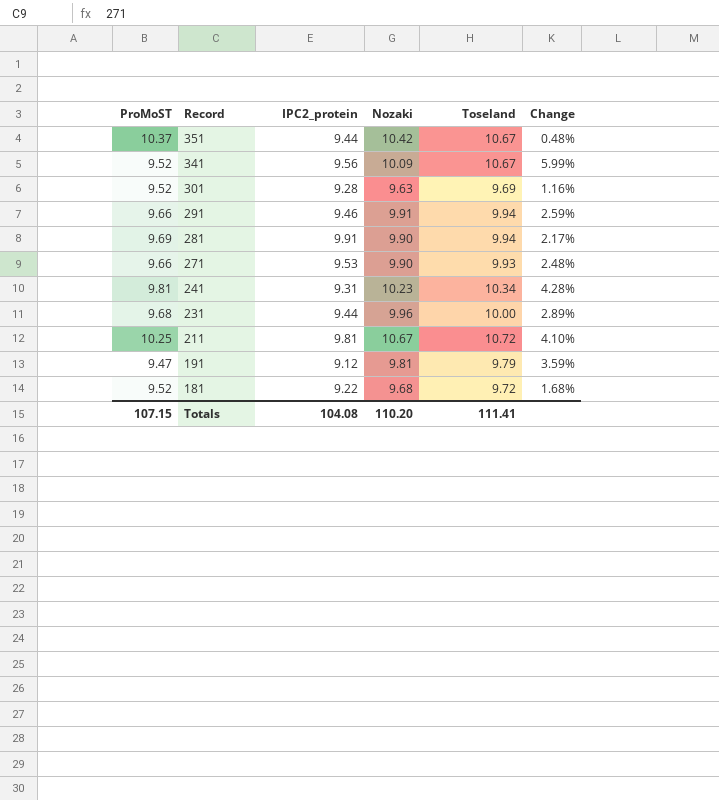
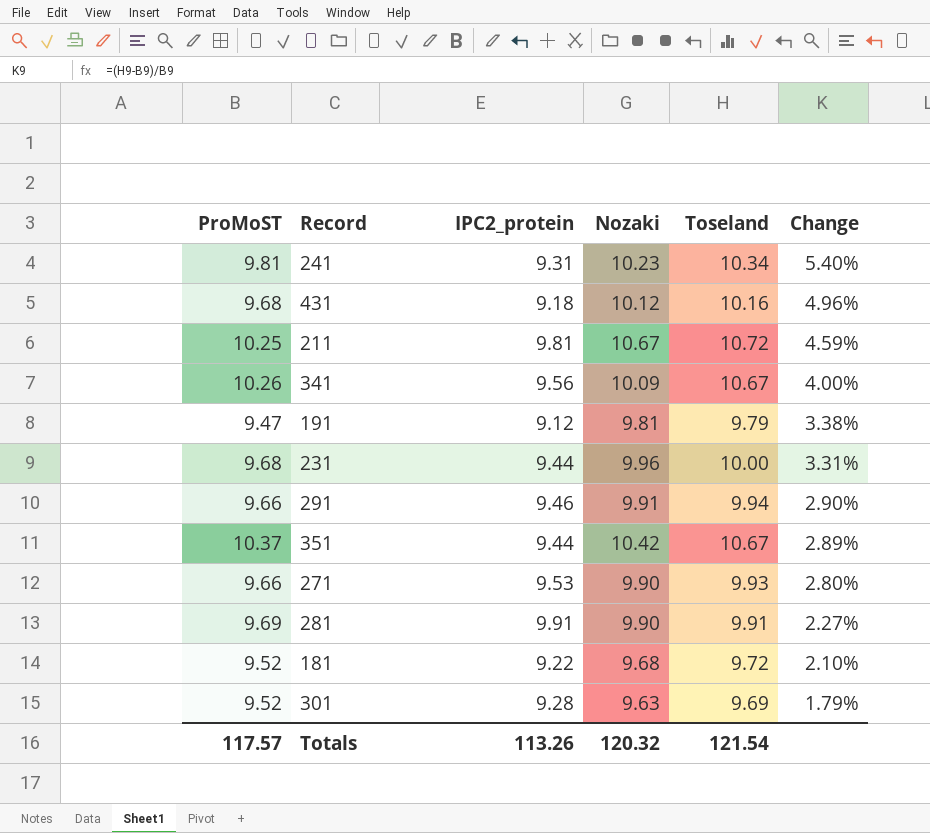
row order: Record descending -> Change descending
column Change | formula: ([Nozaki] - [ProMoST]) / [ProMoST] -> ([Toseland] - [ProMoST]) / [ProMoST]
row 431: none -> 9.68 | 9.18 | 10.12 | 10.16 | 4.96%
341 | ProMoST: 9.52 -> 10.26
281 | Toseland: 9.94 -> 9.91
Totals | ProMoST: 107.15 -> 117.57
Totals | IPC2_protein: 104.08 -> 113.26
Totals | Nozaki: 110.20 -> 120.32
Totals | Toseland: 111.41 -> 121.54

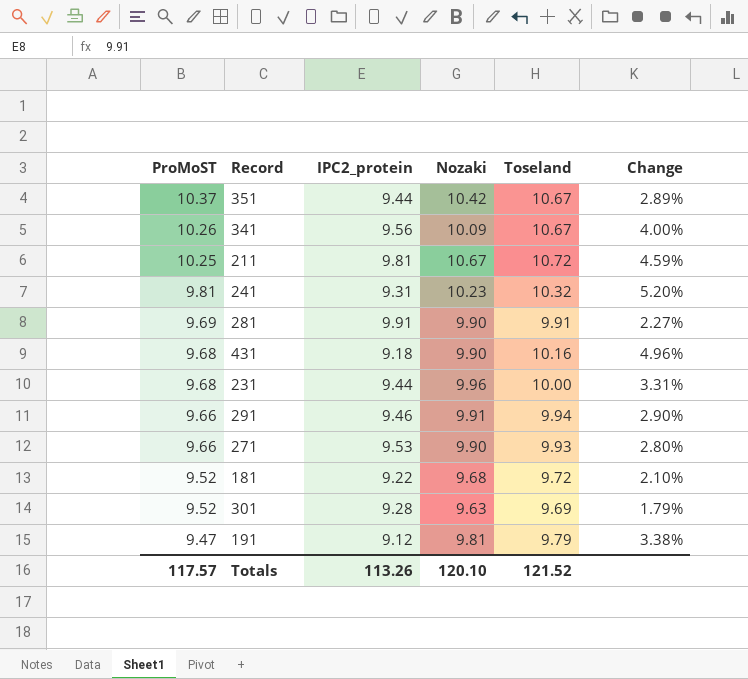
row order: Change descending -> ProMoST descending
241 | Toseland: 10.34 -> 10.32
241 | Change: 5.40% -> 5.20%
431 | Nozaki: 10.12 -> 9.90
Totals | Nozaki: 120.32 -> 120.10
Totals | Toseland: 121.54 -> 121.52

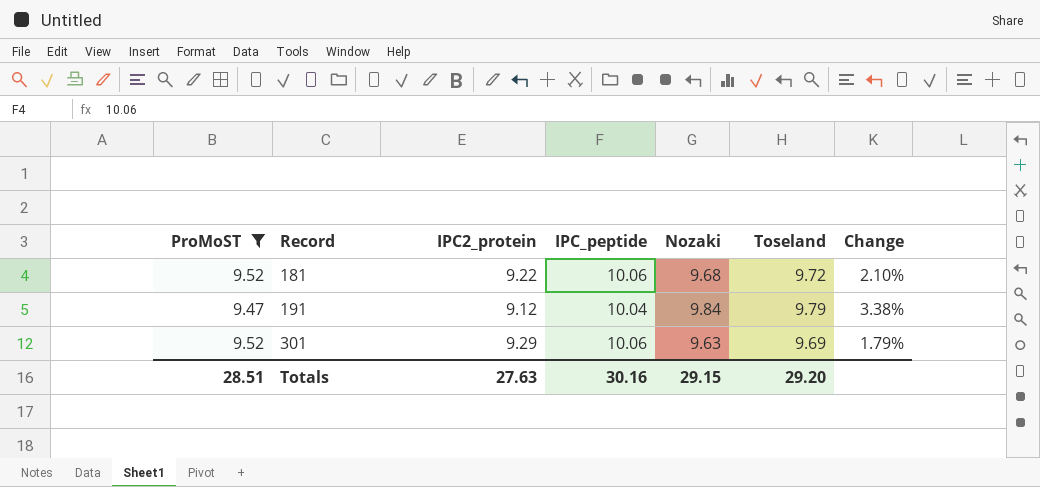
filter: none -> ProMoST <= 9.52
row order: ProMoST descending -> Record ascending
column IPC_peptide | position: none -> 4
191 | Nozaki: 9.81 -> 9.84
301 | IPC2_protein: 9.28 -> 9.29
Totals | ProMoST: 117.57 -> 28.51
Totals | IPC2_protein: 113.26 -> 27.63
Totals | Nozaki: 120.10 -> 29.15
Totals | Toseland: 121.52 -> 29.20

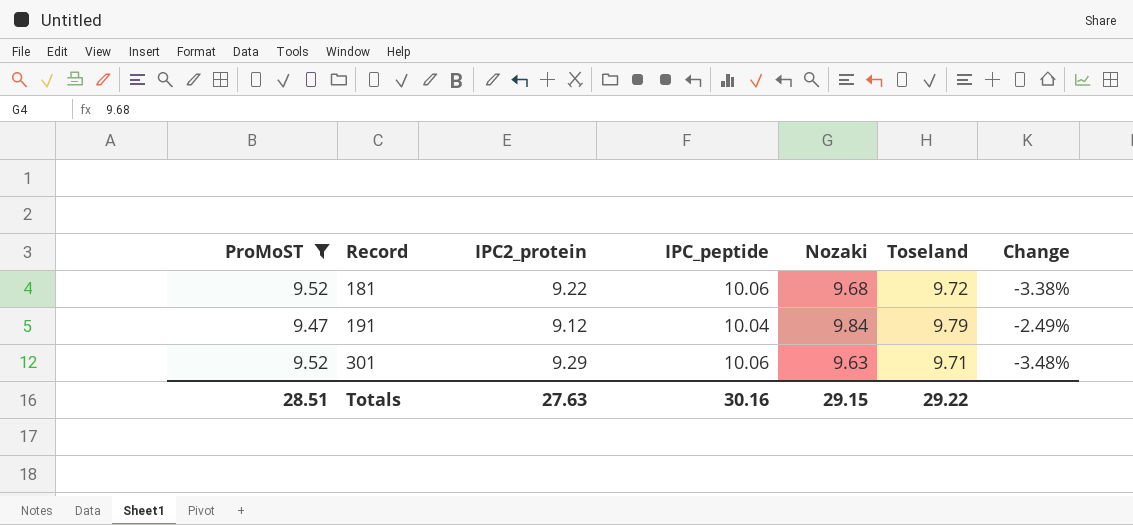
column Change | formula: ([Toseland] - [ProMoST]) / [ProMoST] -> ([Toseland] - [IPC_peptide]) / [IPC_peptide]
301 | Toseland: 9.69 -> 9.71
Totals | Toseland: 29.20 -> 29.22

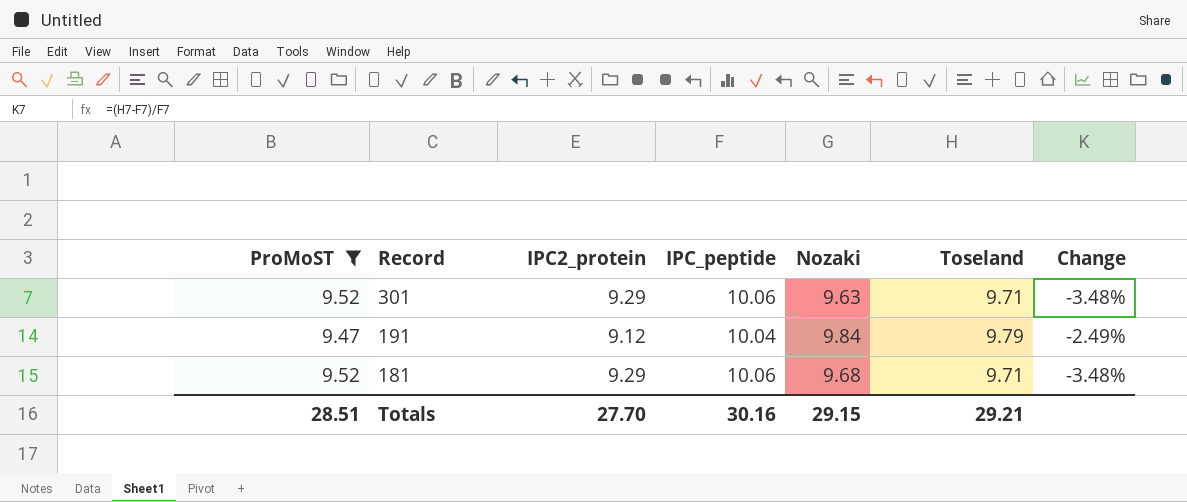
row order: Record ascending -> Record descending
181 | IPC2_protein: 9.22 -> 9.29
181 | Toseland: 9.72 -> 9.71
181 | Change: -3.38% -> -3.48%
Totals | IPC2_protein: 27.63 -> 27.70
Totals | Toseland: 29.22 -> 29.21

